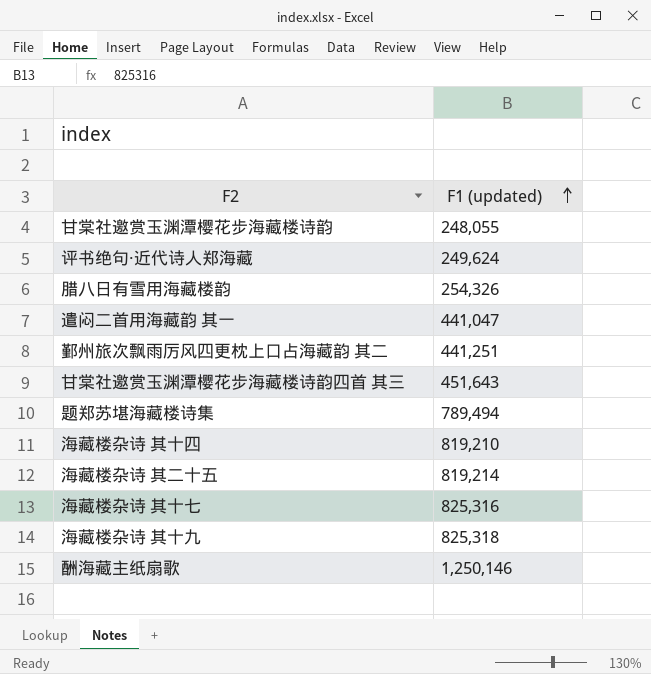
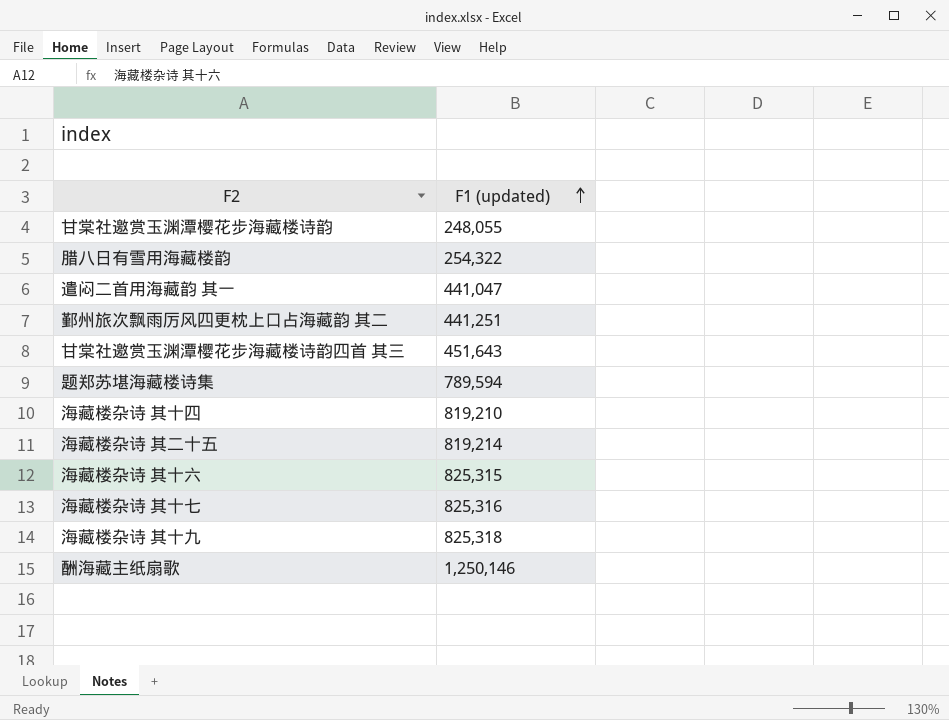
row 评书绝句·近代诗人郑海藏: 249,624 -> none
腊八日有雪用海藏楼韵 | F1 (updated): 254,326 -> 254,322
题郑苏堪海藏楼诗集 | F1 (updated): 789,494 -> 789,594
row 海藏楼杂诗 其十六: none -> 825,315

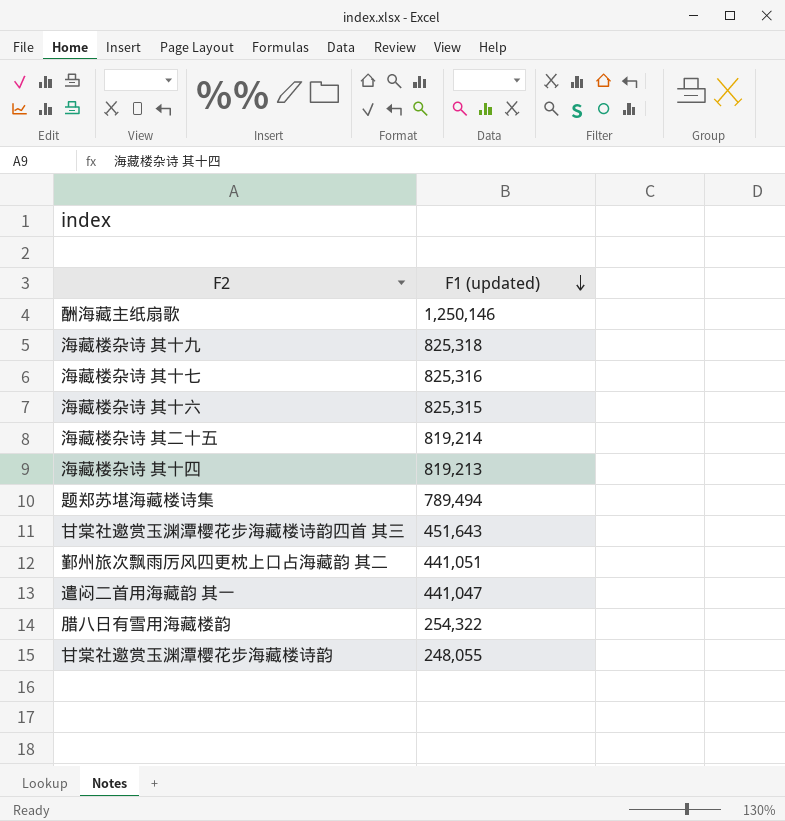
row order: F1 (updated) ascending -> F1 (updated) descending
海藏楼杂诗 其十四 | F1 (updated): 819,210 -> 819,213
题郑苏堪海藏楼诗集 | F1 (updated): 789,594 -> 789,494
鄞州旅次飘雨厉风四更枕上口占海藏韵 其二 | F1 (updated): 441,251 -> 441,051

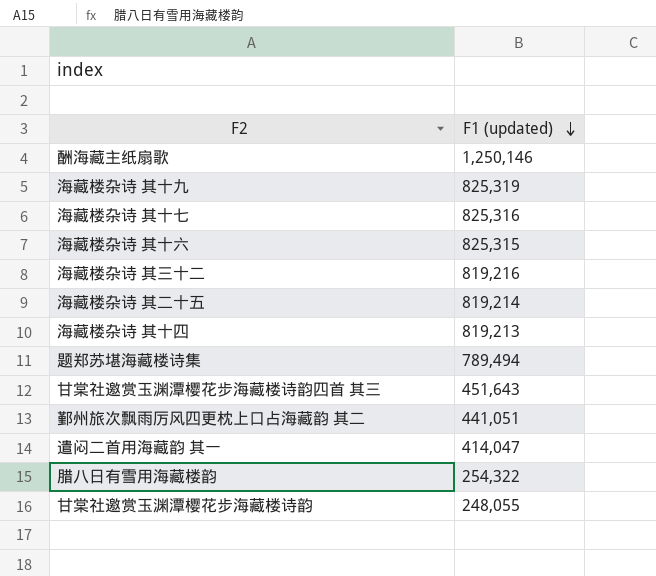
海藏楼杂诗 其十九 | F1 (updated): 825,318 -> 825,319
row 海藏楼杂诗 其三十二: none -> 819,216
遣闷二首用海藏韵 其一 | F1 (updated): 441,047 -> 414,047

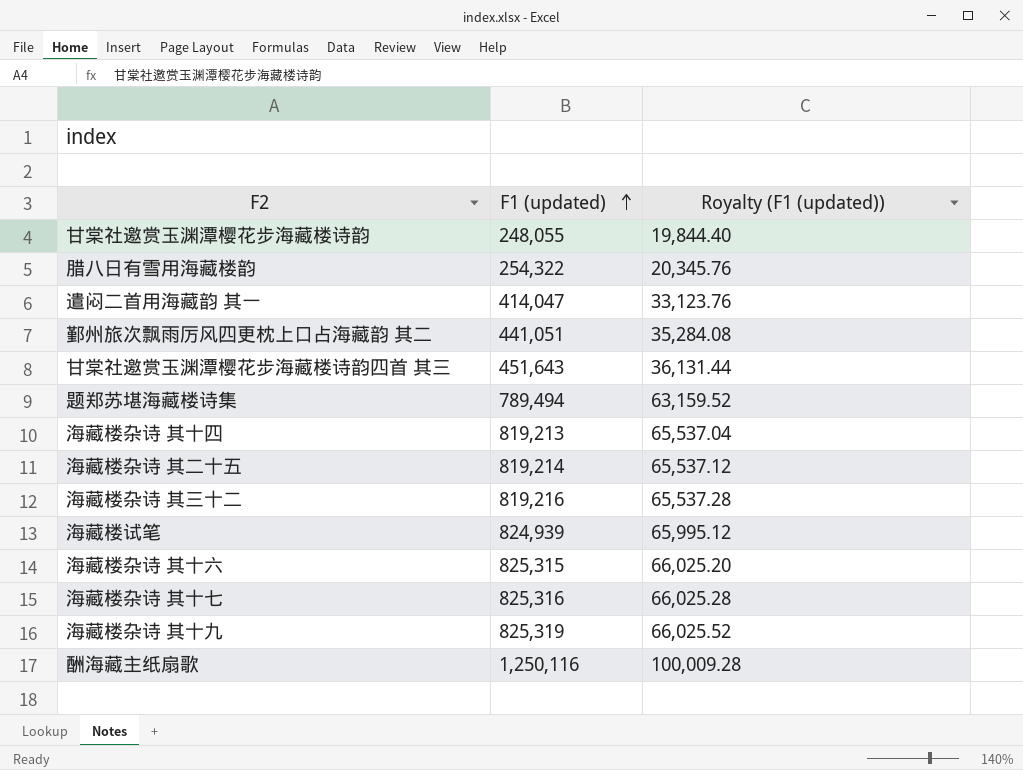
row order: F1 (updated) descending -> F1 (updated) ascending
column Royalty (F1 (updated)) | formula: none -> [F1 (updated)] * 0.08
row 海藏楼试笔: none -> 824,939 | 65,995.12
酬海藏主纸扇歌 | F1 (updated): 1,250,146 -> 1,250,116

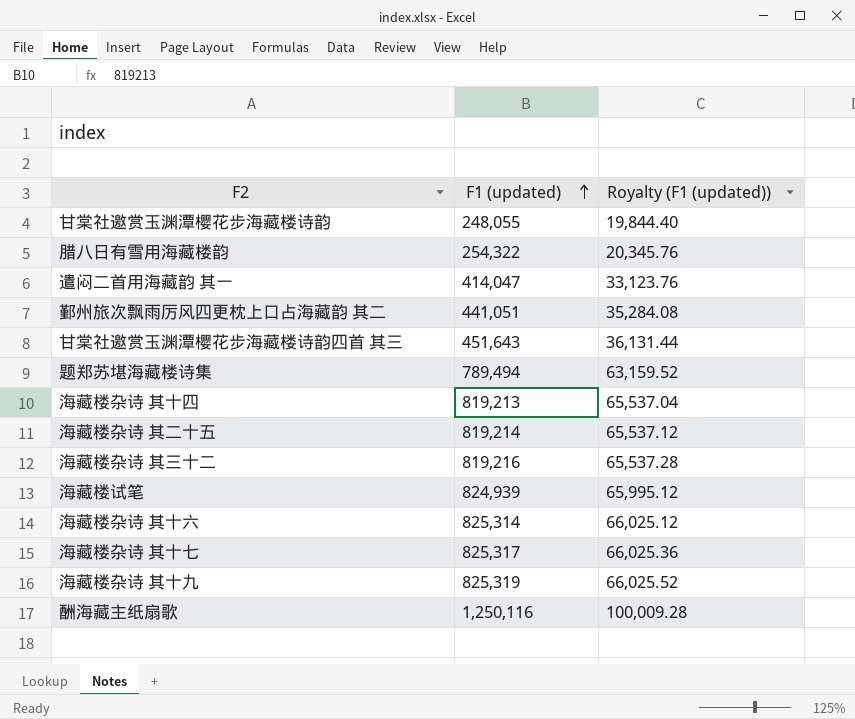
海藏楼杂诗 其十六 | F1 (updated): 825,315 -> 825,314
海藏楼杂诗 其十六 | Royalty (F1 (updated)): 66,025.20 -> 66,025.12
海藏楼杂诗 其十七 | F1 (updated): 825,316 -> 825,317
海藏楼杂诗 其十七 | Royalty (F1 (updated)): 66,025.28 -> 66,025.36

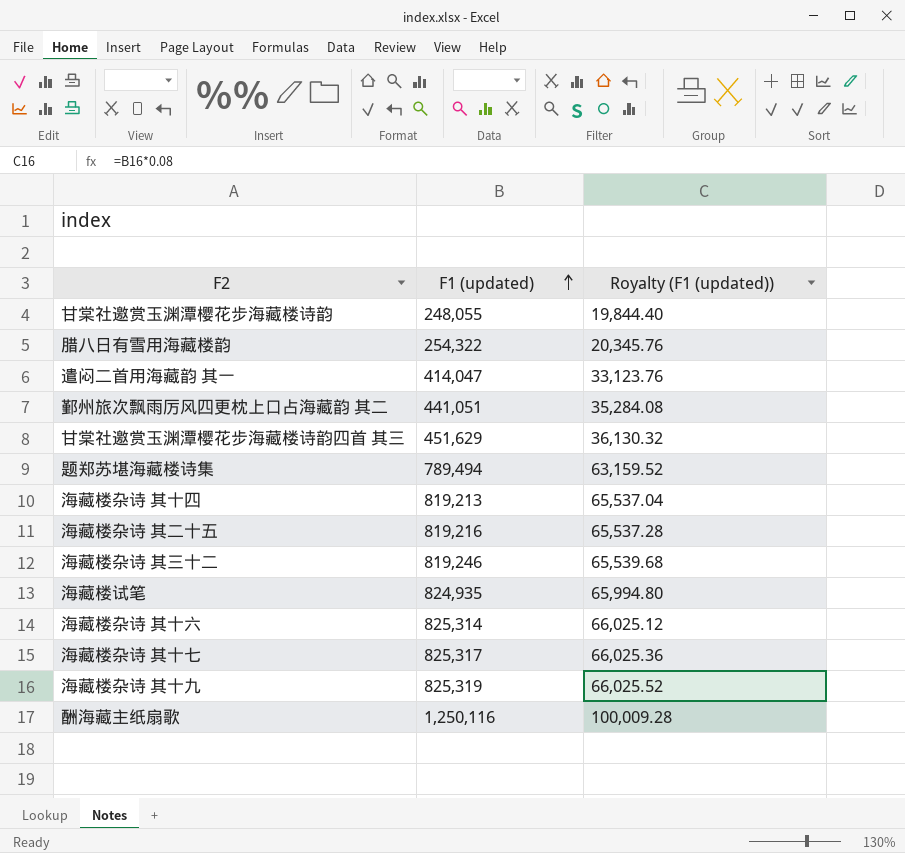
甘棠社邀赏玉渊潭樱花步海藏楼诗韵四首 其三 | F1 (updated): 451,643 -> 451,629
甘棠社邀赏玉渊潭樱花步海藏楼诗韵四首 其三 | Royalty (F1 (updated)): 36,131.44 -> 36,130.32
海藏楼杂诗 其二十五 | F1 (updated): 819,214 -> 819,216
海藏楼杂诗 其二十五 | Royalty (F1 (updated)): 65,537.12 -> 65,537.28
海藏楼杂诗 其三十二 | F1 (updated): 819,216 -> 819,246
海藏楼杂诗 其三十二 | Royalty (F1 (updated)): 65,537.28 -> 65,539.68
海藏楼试笔 | F1 (updated): 824,939 -> 824,935
海藏楼试笔 | Royalty (F1 (updated)): 65,995.12 -> 65,994.80

